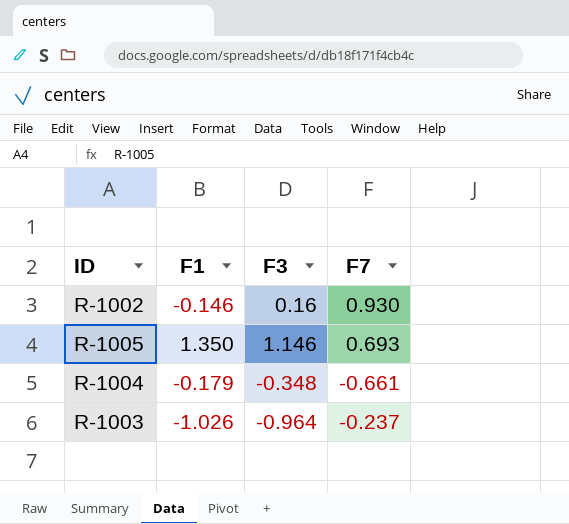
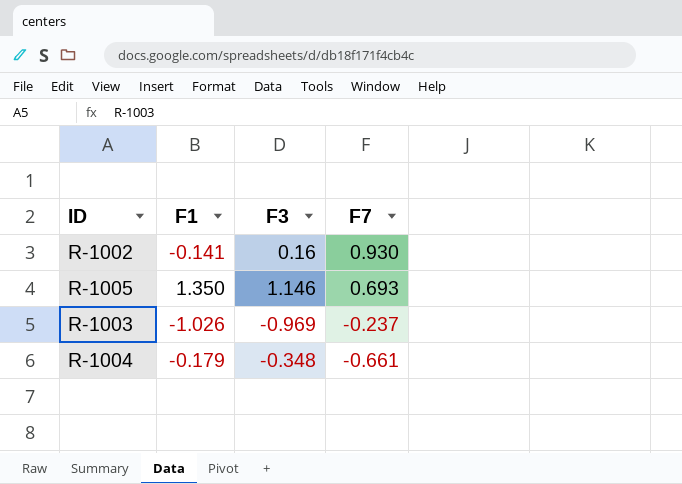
row order: none -> F7 descending
R-1002 | F1: -0.146 -> -0.141
R-1003 | F3: -0.964 -> -0.969

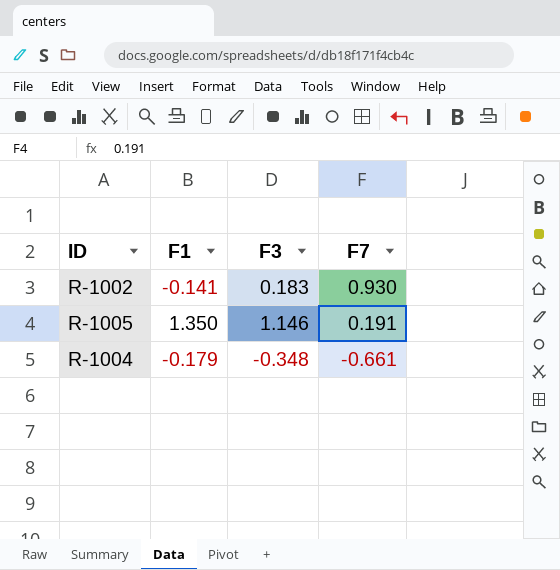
row R-1003: -1.026 | -0.969 | -0.237 -> none
R-1002 | F3: 0.16 -> 0.183
R-1005 | F7: 0.693 -> 0.191

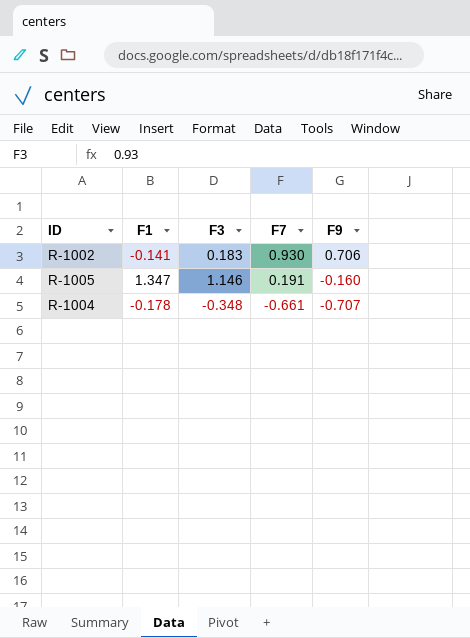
column F9 | position: none -> 5
R-1005 | F1: 1.350 -> 1.347
R-1004 | F1: -0.179 -> -0.178

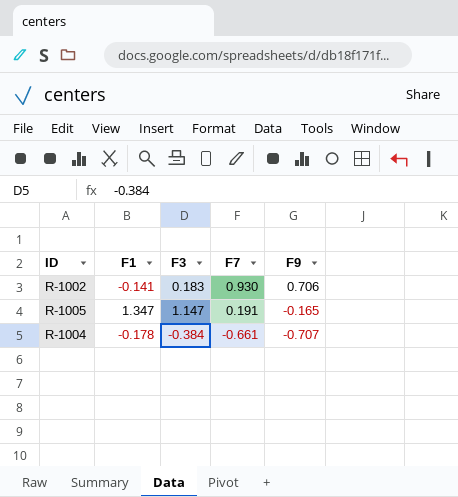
R-1005 | F3: 1.146 -> 1.147
R-1005 | F9: -0.160 -> -0.165
R-1004 | F3: -0.348 -> -0.384

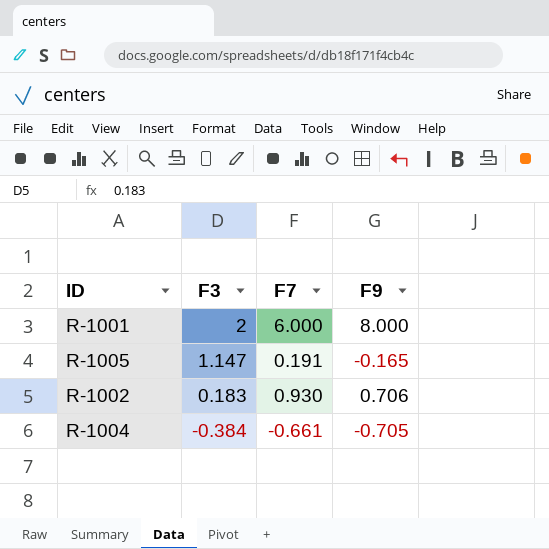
row order: F7 descending -> F3 descending
column F1 | position: 2 -> none
row R-1001: none -> 2 | 6.000 | 8.000
R-1004 | F9: -0.707 -> -0.705

